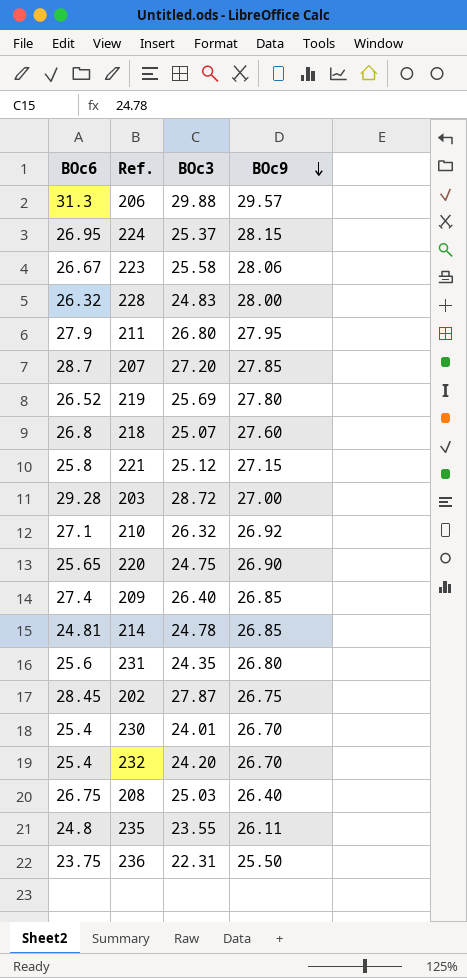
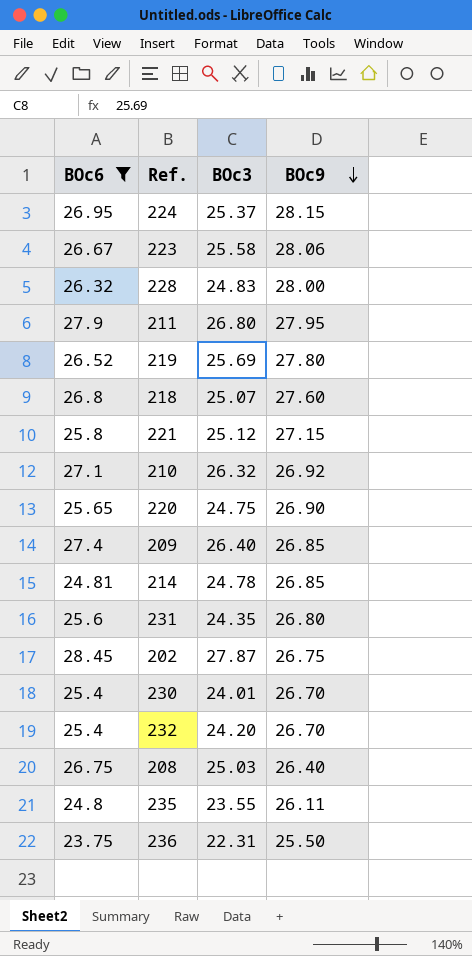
filter: none -> BOc6 <= 28.45

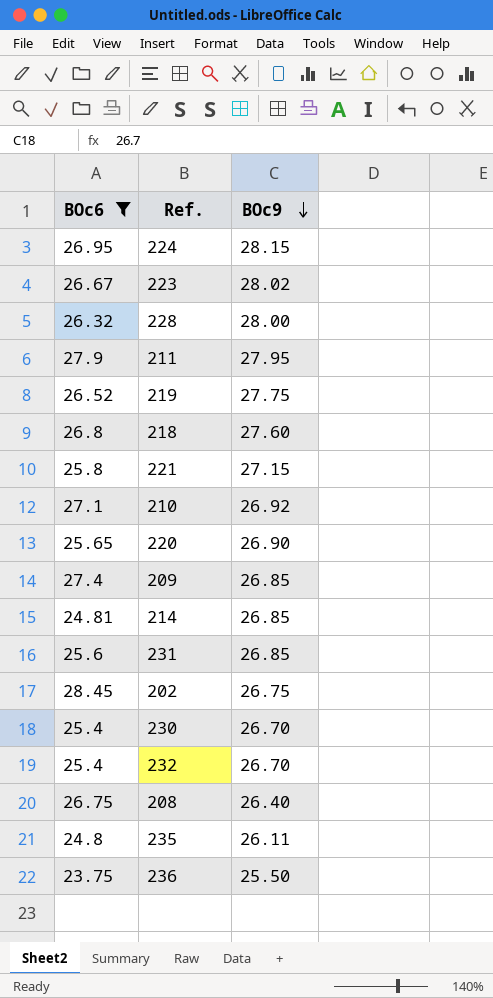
column BOc3 | position: 3 -> none
223 | BOc9: 28.06 -> 28.02
219 | BOc9: 27.80 -> 27.75
231 | BOc9: 26.80 -> 26.85

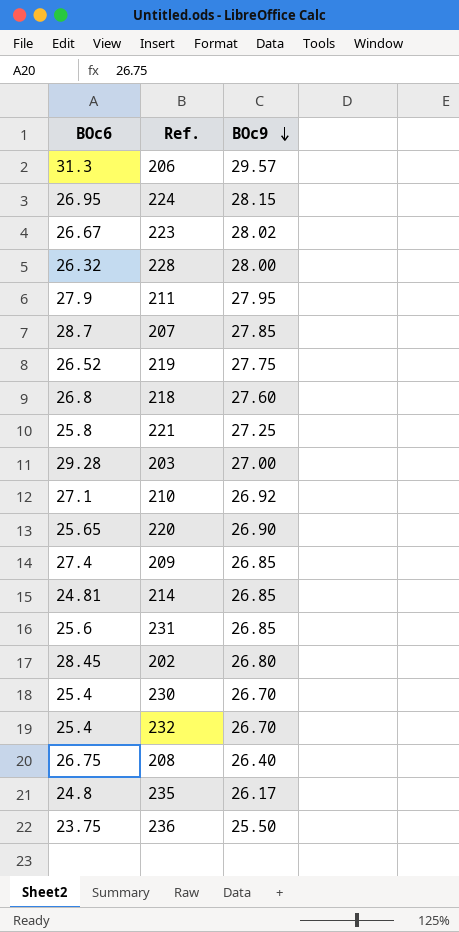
filter: BOc6 <= 28.45 -> none
221 | BOc9: 27.15 -> 27.25
202 | BOc9: 26.75 -> 26.80
235 | BOc9: 26.11 -> 26.17

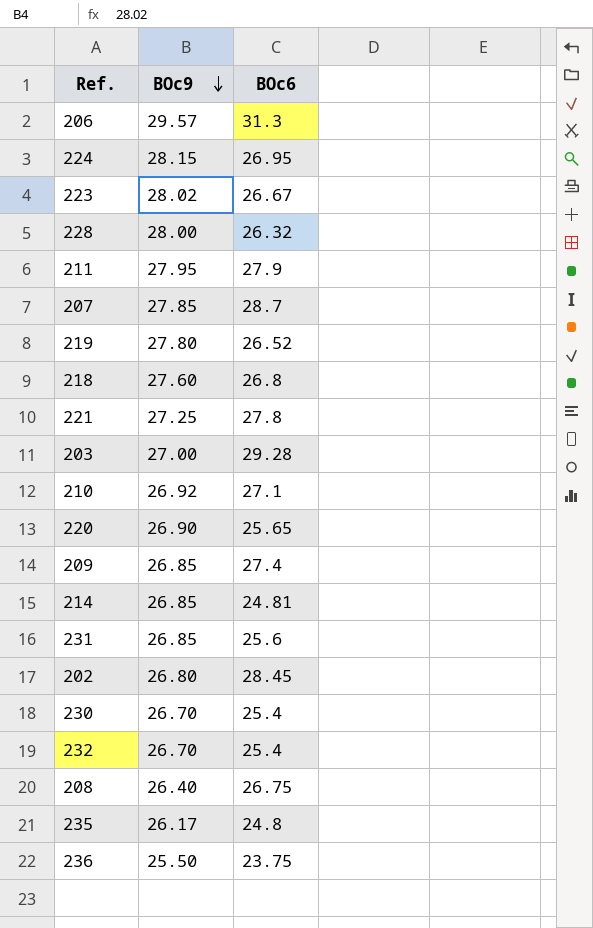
column BOc6 | position: 1 -> 3
219 | BOc9: 27.75 -> 27.80
221 | BOc6: 25.8 -> 27.8

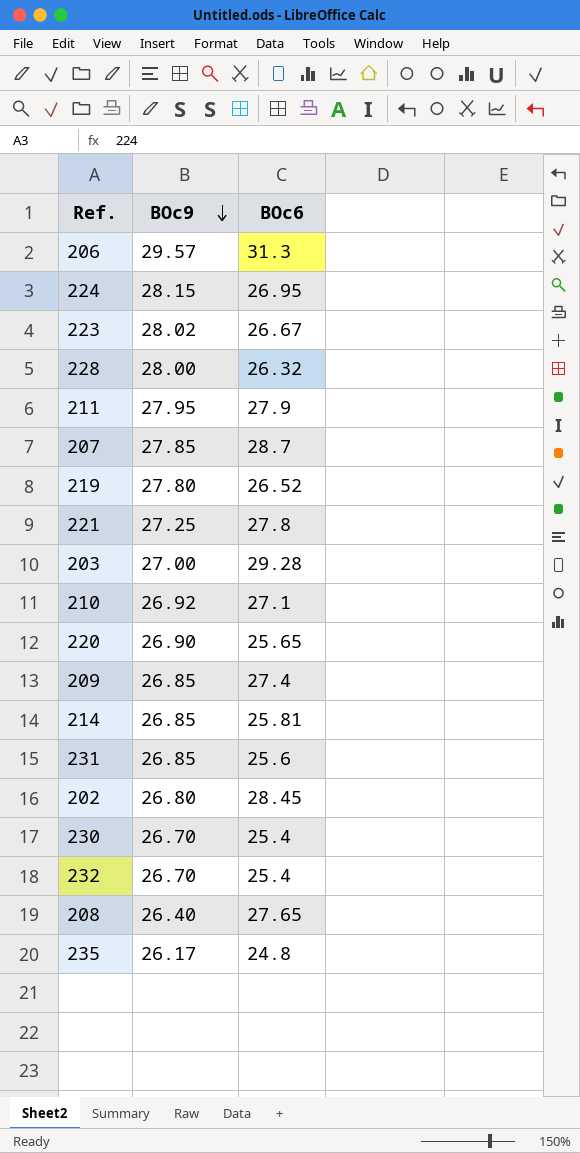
row 218: 27.60 | 26.8 -> none
row 236: 25.50 | 23.75 -> none
214 | BOc6: 24.81 -> 25.81
208 | BOc6: 26.75 -> 27.65

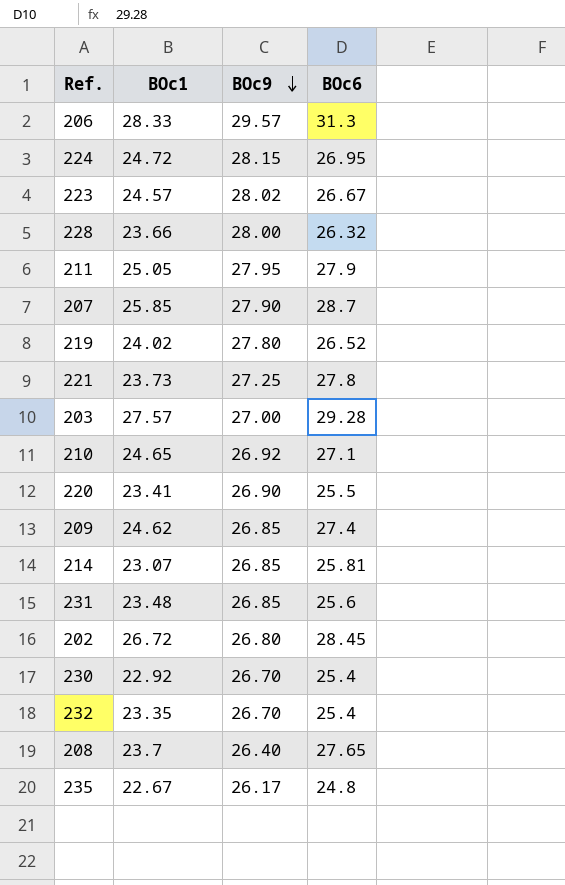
column BOc1 | position: none -> 2
207 | BOc9: 27.85 -> 27.90
220 | BOc6: 25.65 -> 25.5

